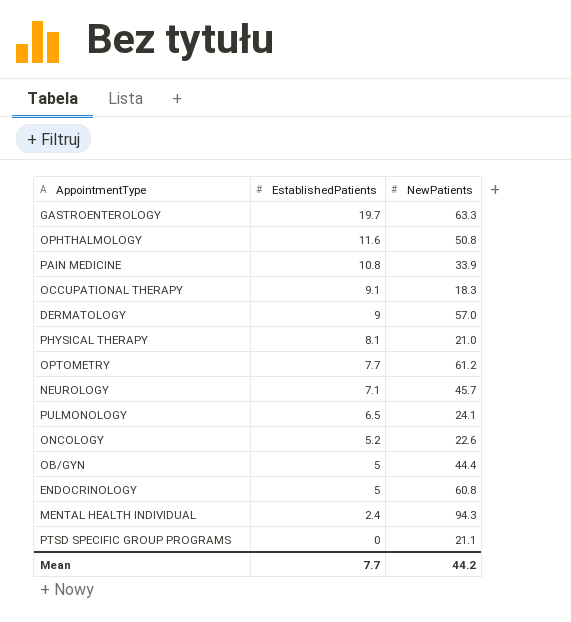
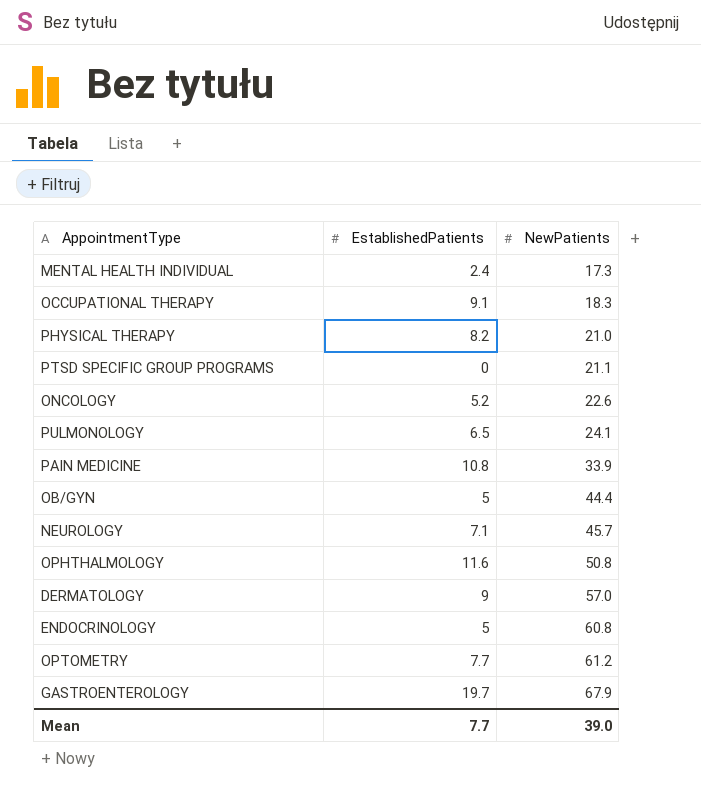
row order: EstablishedPatients descending -> NewPatients ascending
MENTAL HEALTH INDIVIDUAL | NewPatients: 94.3 -> 17.3
PHYSICAL THERAPY | EstablishedPatients: 8.1 -> 8.2
GASTROENTEROLOGY | NewPatients: 63.3 -> 67.9
Mean | NewPatients: 44.2 -> 39.0

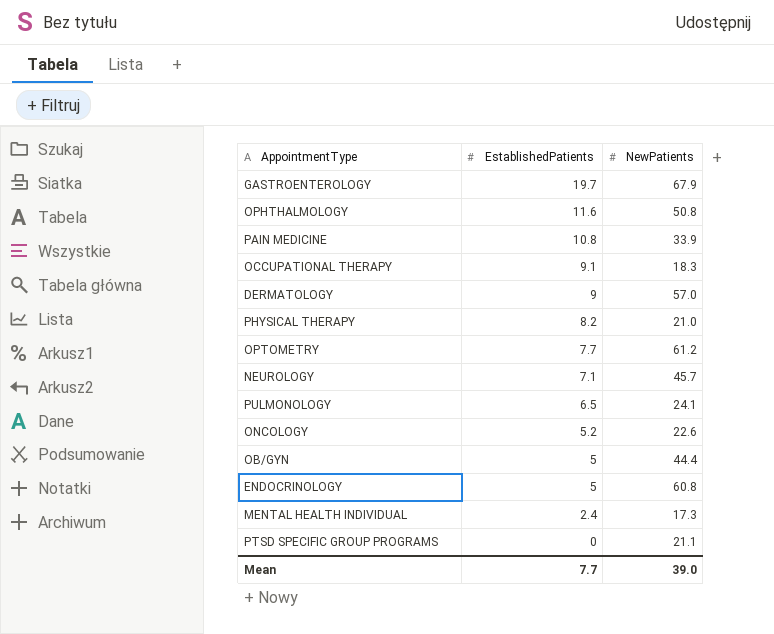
row order: NewPatients ascending -> EstablishedPatients descending

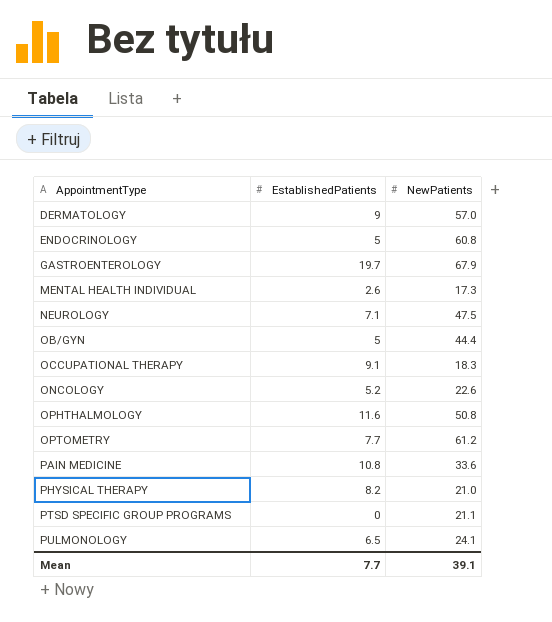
row order: EstablishedPatients descending -> AppointmentType ascending
MENTAL HEALTH INDIVIDUAL | EstablishedPatients: 2.4 -> 2.6
NEUROLOGY | NewPatients: 45.7 -> 47.5
PAIN MEDICINE | NewPatients: 33.9 -> 33.6
Mean | NewPatients: 39.0 -> 39.1

